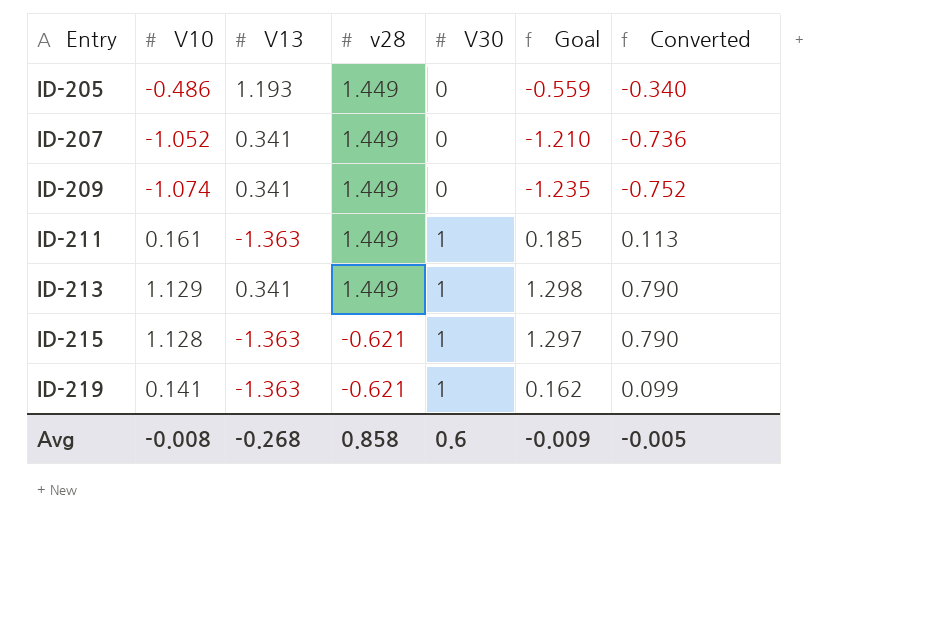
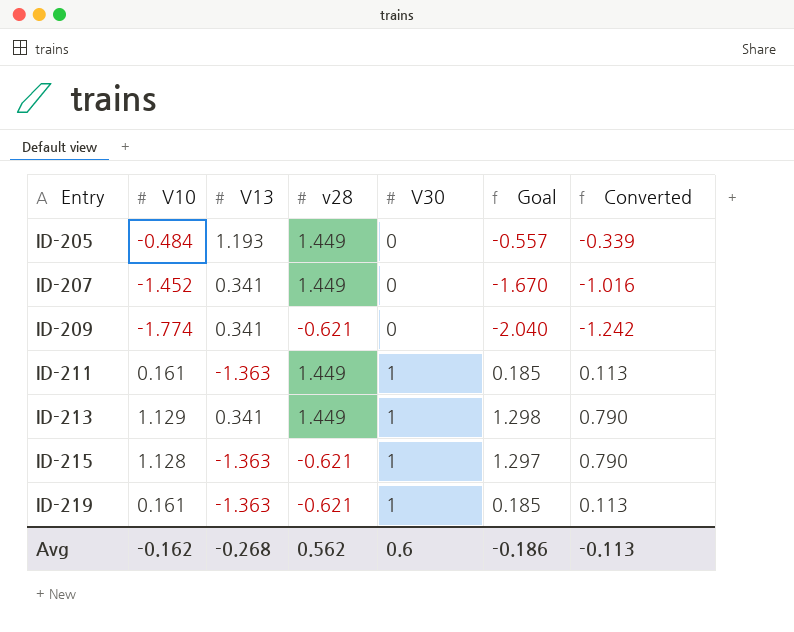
ID-205 | V10: -0.486 -> -0.484
ID-205 | Goal: -0.559 -> -0.557
ID-205 | Converted: -0.340 -> -0.339
ID-207 | V10: -1.052 -> -1.452
ID-207 | Goal: -1.210 -> -1.670
ID-207 | Converted: -0.736 -> -1.016
ID-209 | V10: -1.074 -> -1.774
ID-209 | v28: 1.449 -> -0.621
ID-209 | Goal: -1.235 -> -2.040
ID-209 | Converted: -0.752 -> -1.242
ID-219 | V10: 0.141 -> 0.161
ID-219 | Goal: 0.162 -> 0.185
ID-219 | Converted: 0.099 -> 0.113
Avg | V10: -0.008 -> -0.162
Avg | v28: 0.858 -> 0.562
Avg | Goal: -0.009 -> -0.186
Avg | Converted: -0.005 -> -0.113

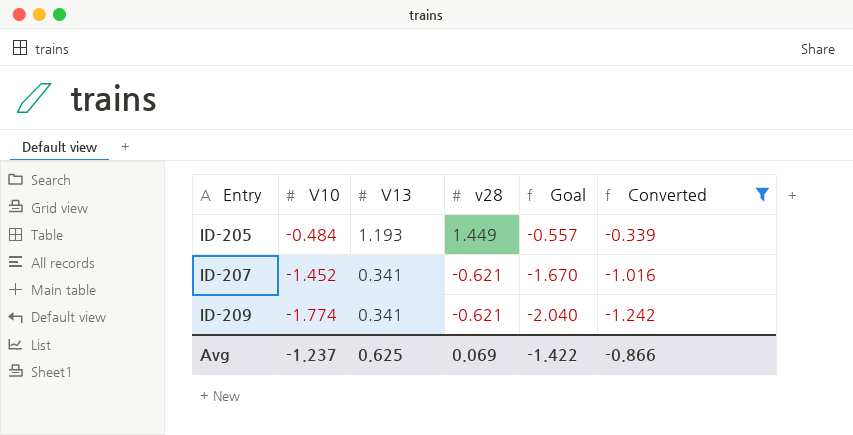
filter: none -> Converted <= -0.339
column V30 | position: 5 -> none
ID-207 | v28: 1.449 -> -0.621
Avg | V10: -0.162 -> -1.237
Avg | V13: -0.268 -> 0.625
Avg | v28: 0.562 -> 0.069
Avg | Goal: -0.186 -> -1.422
Avg | Converted: -0.113 -> -0.866

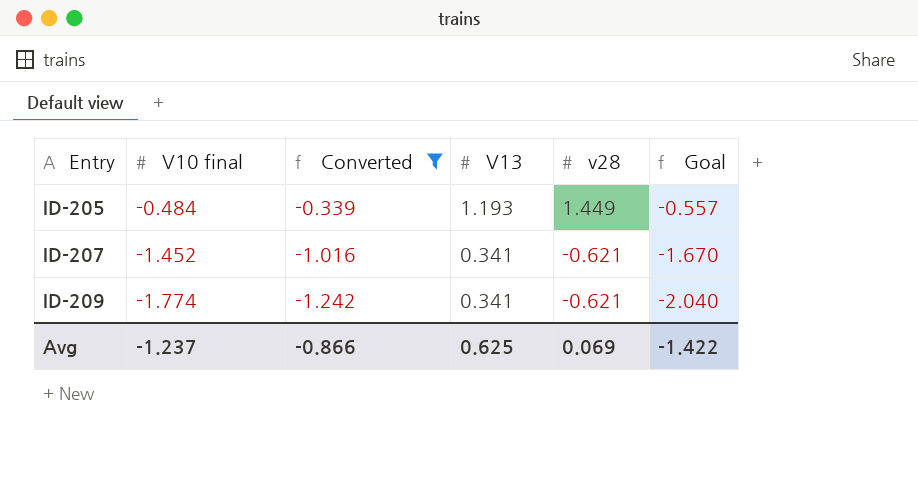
column name: V10 -> V10 final
column Converted | position: 6 -> 3

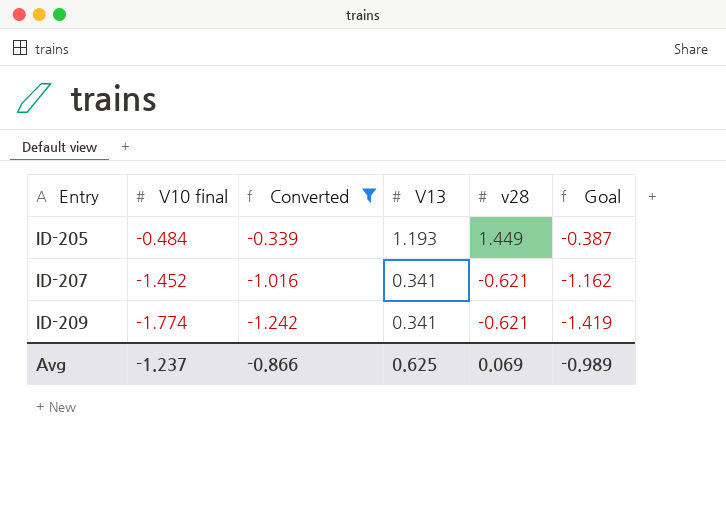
column Goal | formula: [V10 final] * 1.15 -> [V10 final] * 0.8
Avg | Goal: -1.422 -> -0.989

